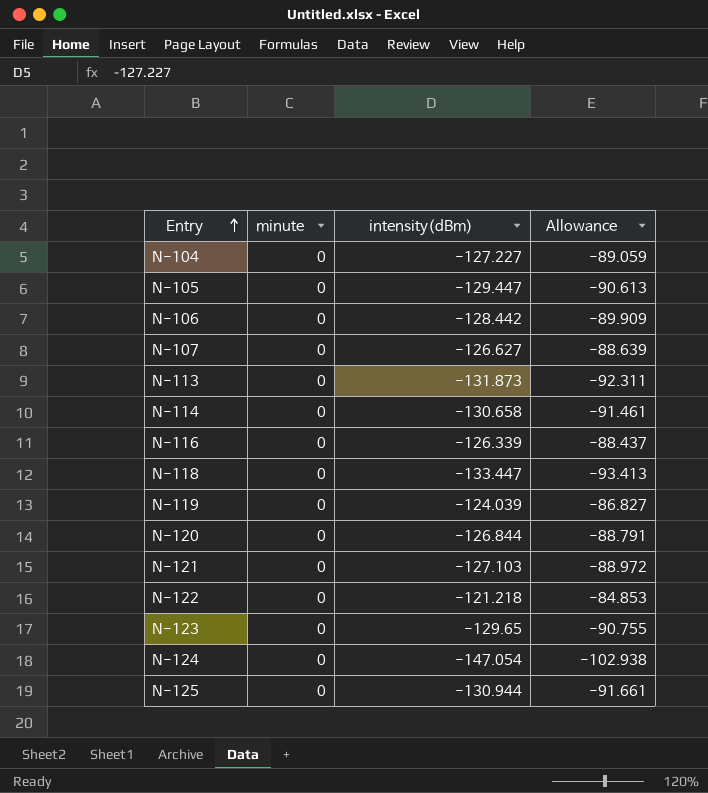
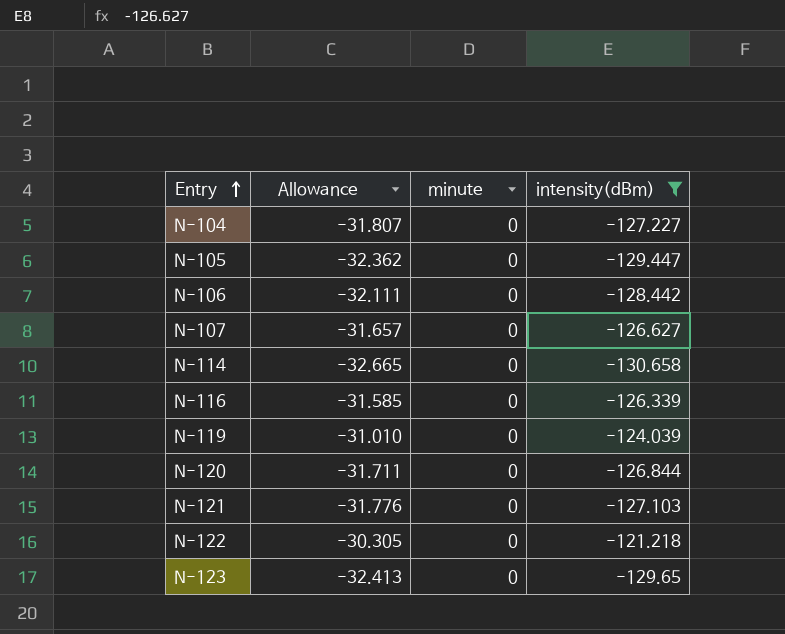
filter: none -> intensity(dBm) >= -130.658
column Allowance | formula: [intensity(dBm)] * 0.7 -> [intensity(dBm)] * 0.25
column Allowance | position: 4 -> 2

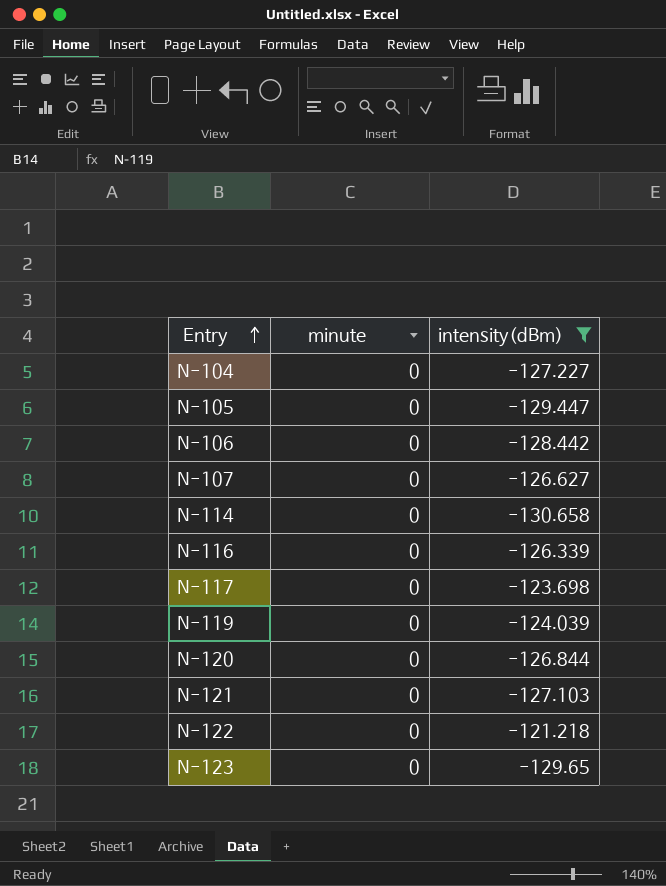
column Allowance | formula: [intensity(dBm)] * 0.25 -> none
row N-117: none -> 0 | -123.698

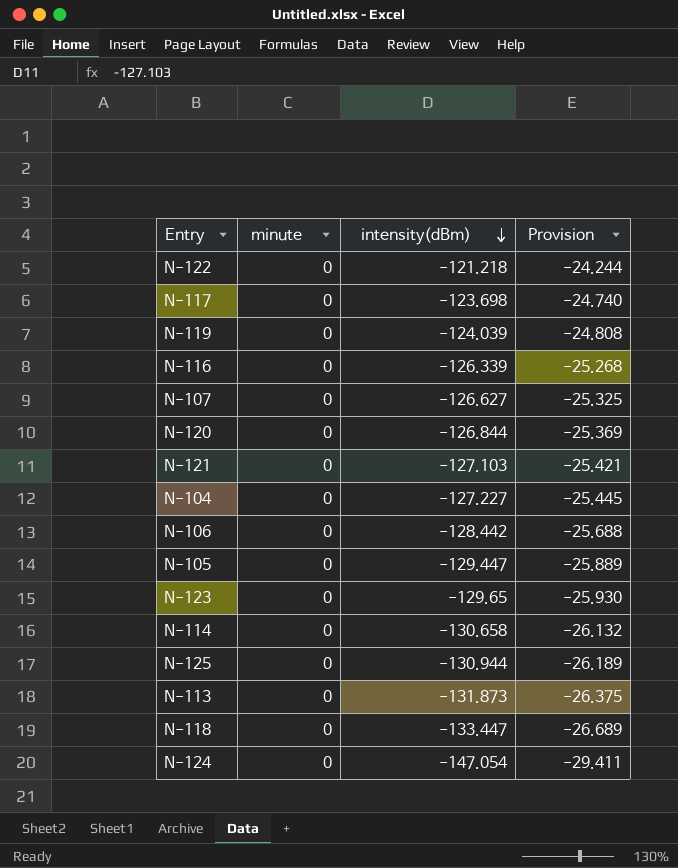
filter: intensity(dBm) >= -130.658 -> none
row order: Entry ascending -> intensity(dBm) descending
column Provision | formula: none -> [intensity(dBm)] * 0.2

